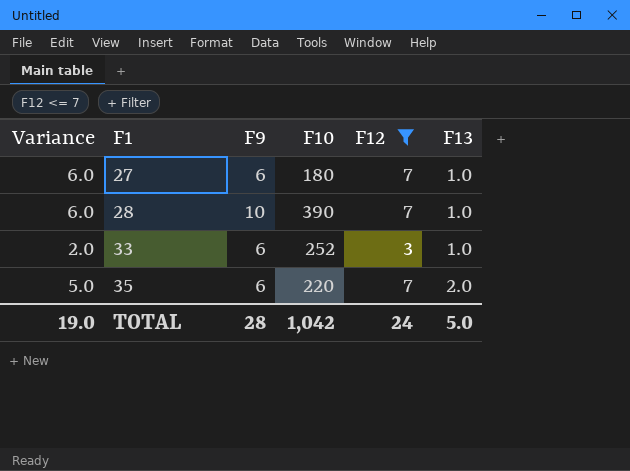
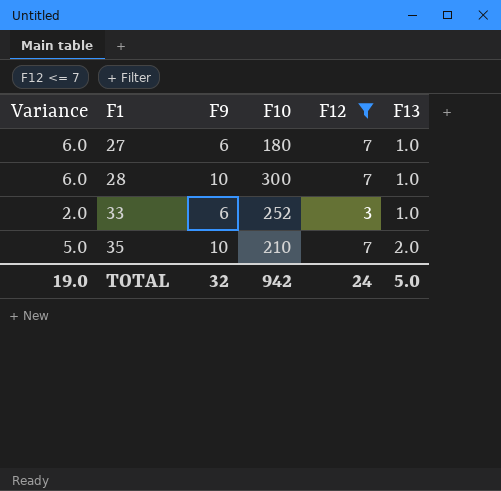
28 | F10: 390 -> 300
35 | F9: 6 -> 10
35 | F10: 220 -> 210
TOTAL | F9: 28 -> 32
TOTAL | F10: 1,042 -> 942

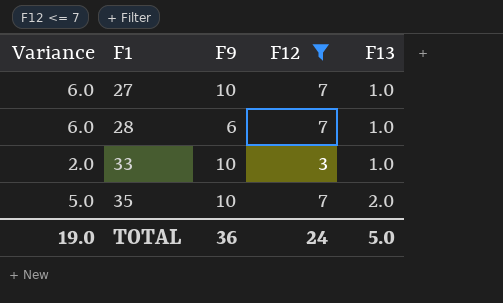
column F10 | position: 4 -> none
27 | F9: 6 -> 10
28 | F9: 10 -> 6
33 | F9: 6 -> 10
TOTAL | F9: 32 -> 36

